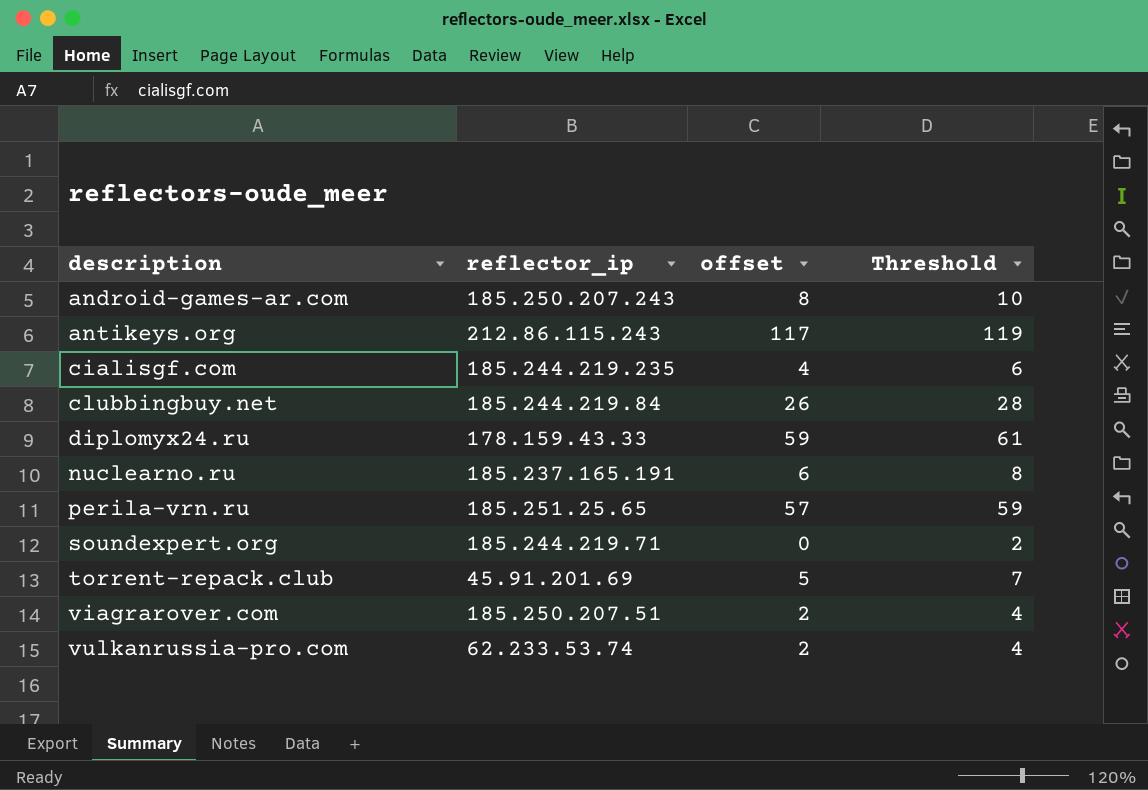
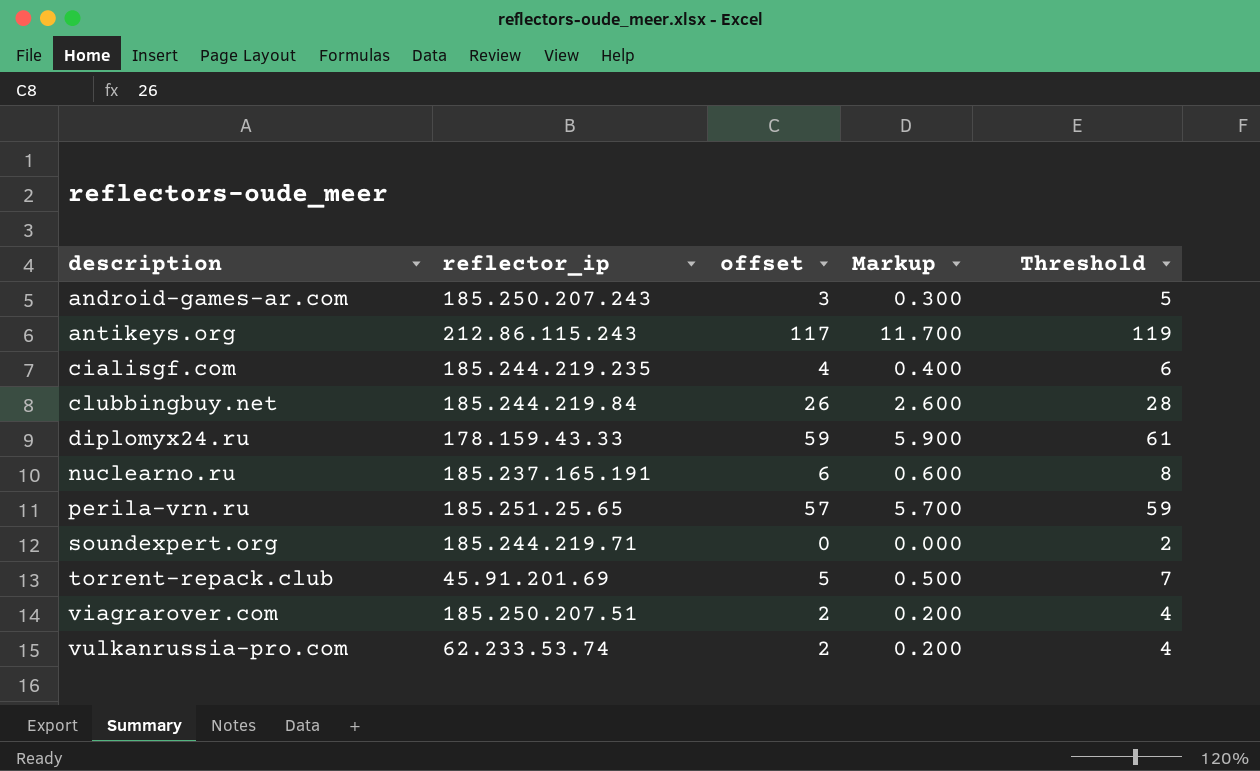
column Markup | formula: none -> [offset] * 0.1
android-games-ar.com | offset: 8 -> 3
android-games-ar.com | Threshold: 10 -> 5

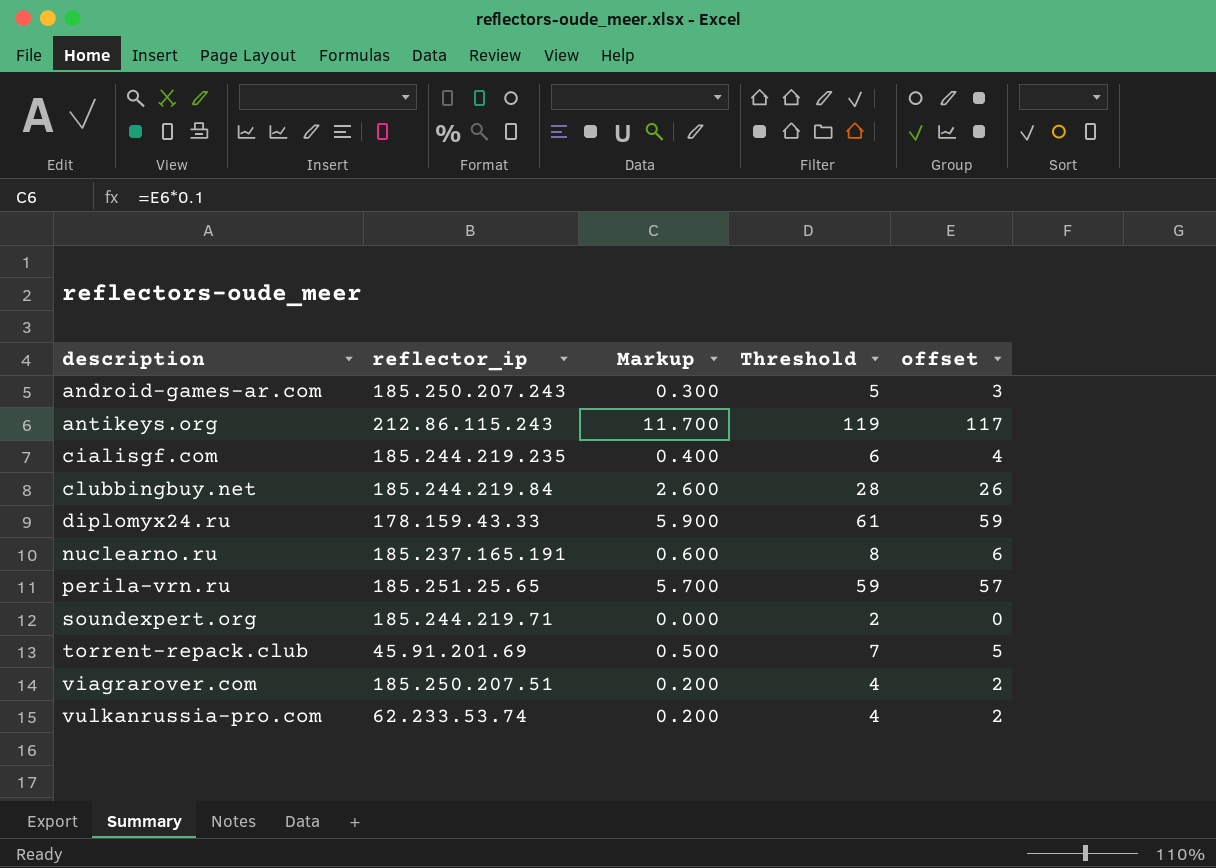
column offset | position: 3 -> 5

